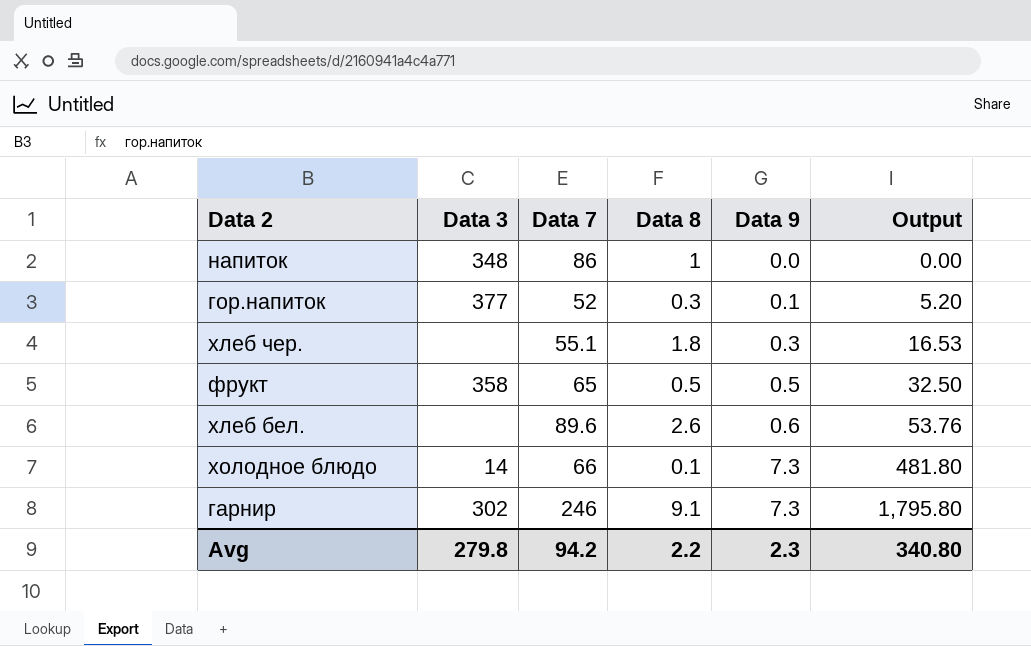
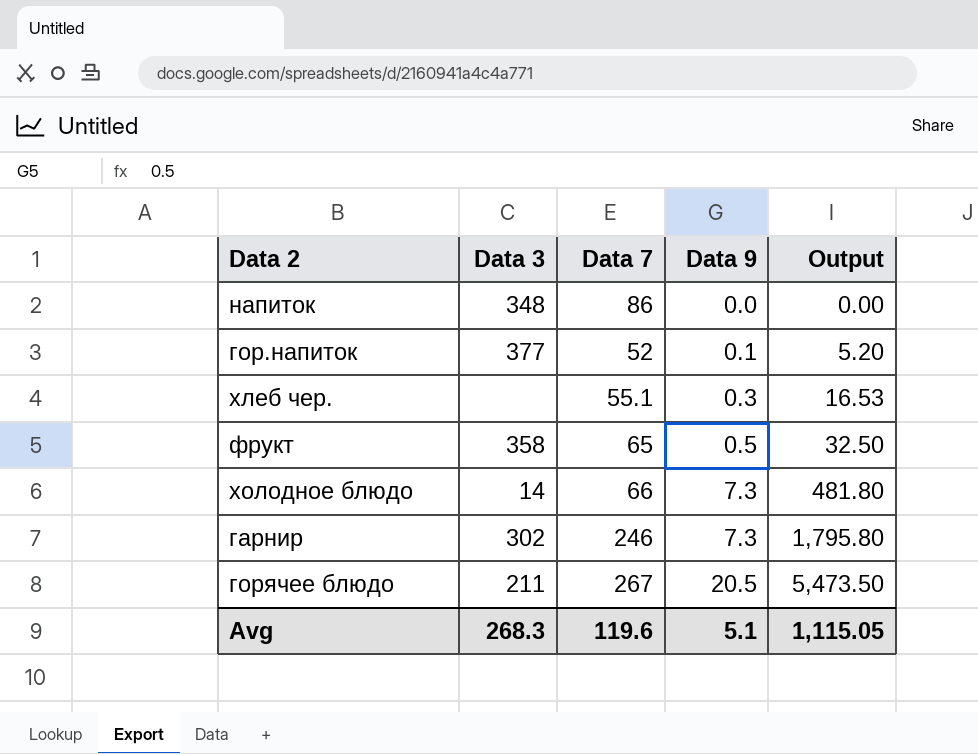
column Data 8 | position: 4 -> none
row хлеб бел.: none | 89.6 | 2.6 | 0.6 | 53.76 -> none
row горячее блюдо: none -> 211 | 267 | 20.5 | 5,473.50
Avg | Data 3: 279.8 -> 268.3
Avg | Data 7: 94.2 -> 119.6
Avg | Data 9: 2.3 -> 5.1
Avg | Output: 340.80 -> 1,115.05

